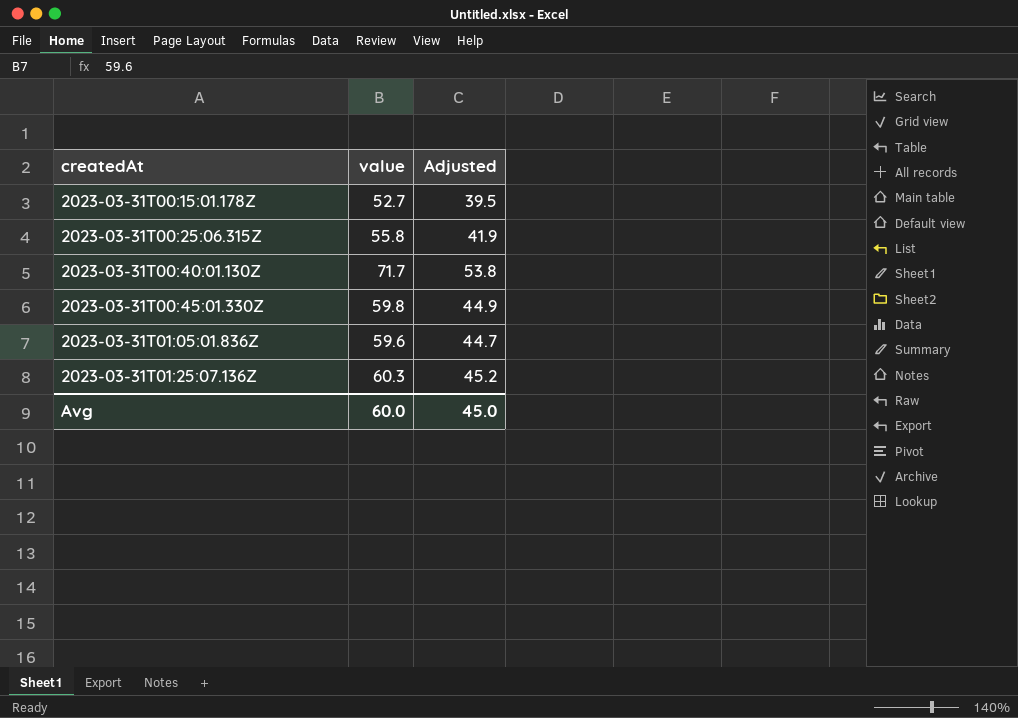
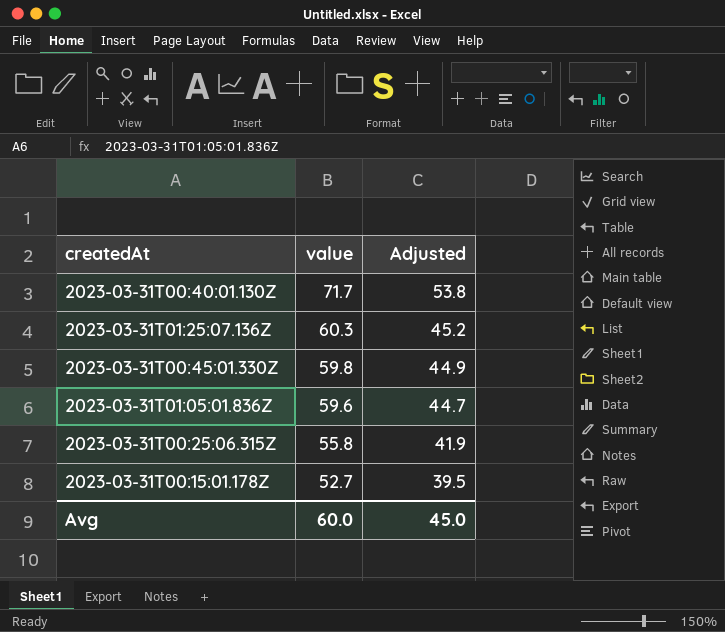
row order: createdAt ascending -> value descending

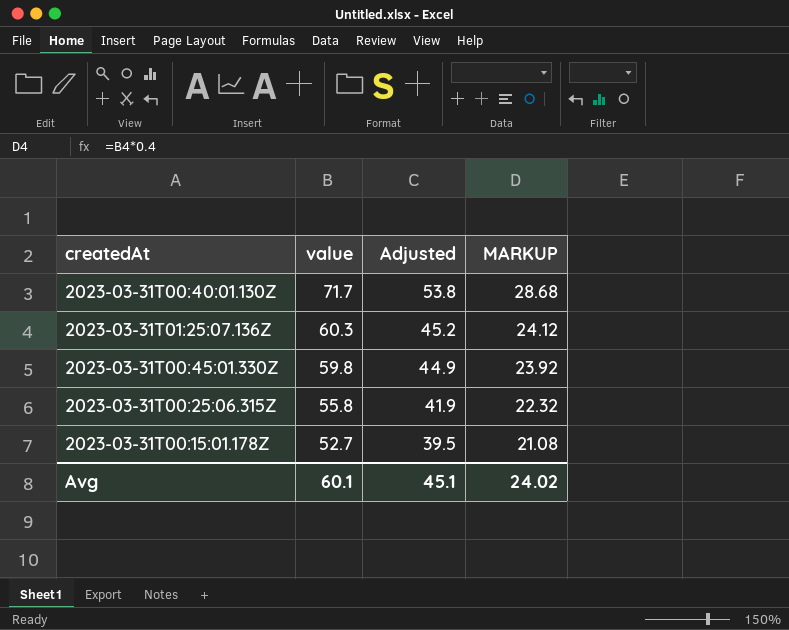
column MARKUP | formula: none -> [value] * 0.4
row 2023-03-31T01:05:01.836Z: 59.6 | 44.7 -> none
Avg | value: 60.0 -> 60.1
Avg | Adjusted: 45.0 -> 45.1

